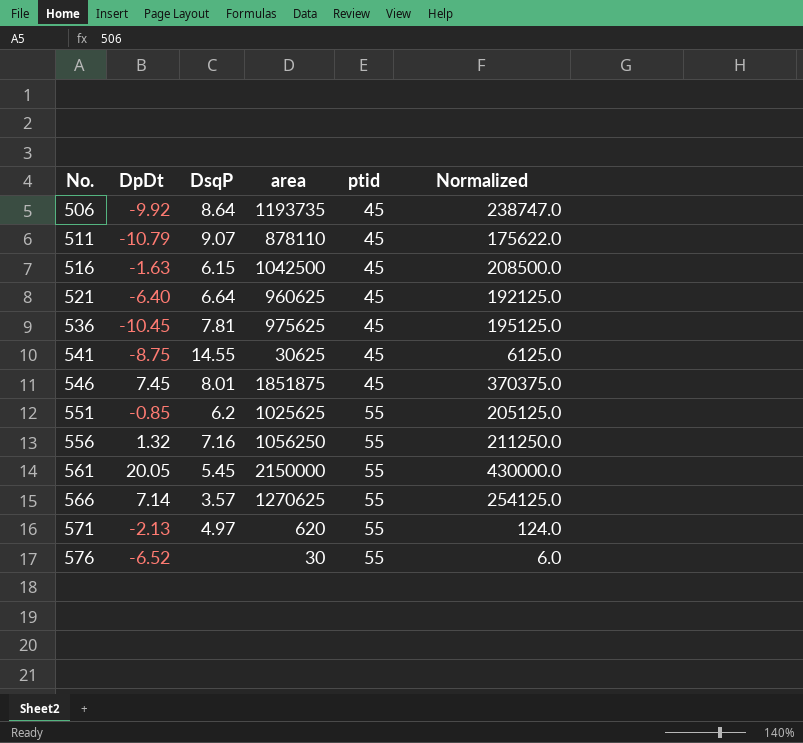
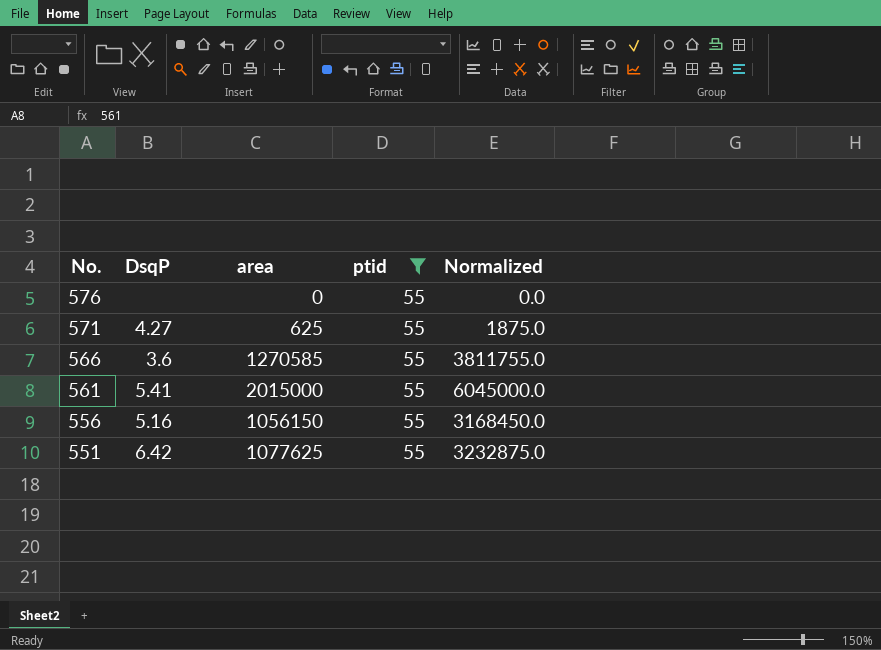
filter: none -> ptid = 55
row order: No. ascending -> No. descending
column DpDt | position: 2 -> none
column Normalized | formula: [area] * 0.2 -> [area] * 3
576 | area: 30 -> 0
571 | DsqP: 4.97 -> 4.27
571 | area: 620 -> 625
566 | DsqP: 3.57 -> 3.6
566 | area: 1270625 -> 1270585
561 | DsqP: 5.45 -> 5.41
561 | area: 2150000 -> 2015000
556 | DsqP: 7.16 -> 5.16
556 | area: 1056250 -> 1056150
551 | DsqP: 6.2 -> 6.42
551 | area: 1025625 -> 1077625

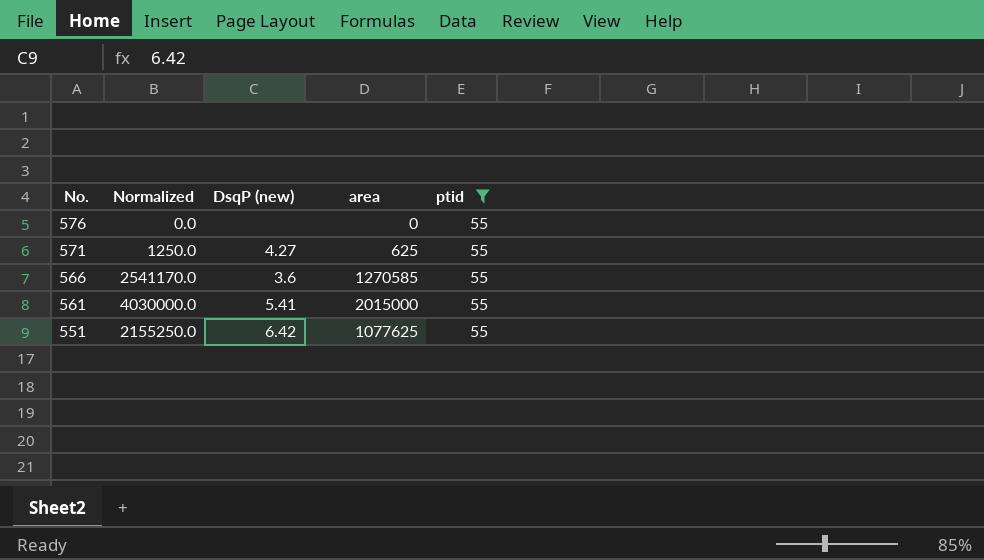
column Normalized | formula: [area] * 3 -> [area] * 2
column Normalized | position: 5 -> 2
column name: DsqP -> DsqP (new)
row 556: 5.16 | 1056150 | 55 | 3168450.0 -> none

